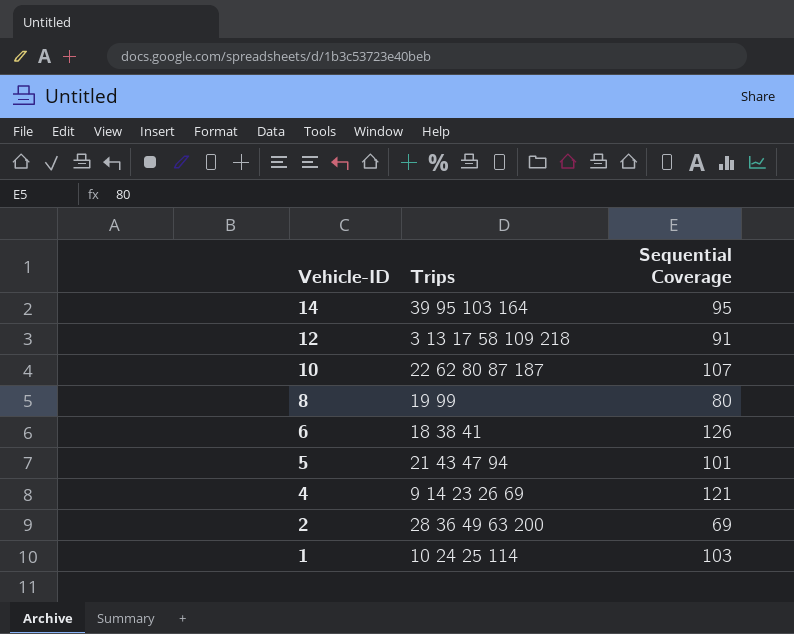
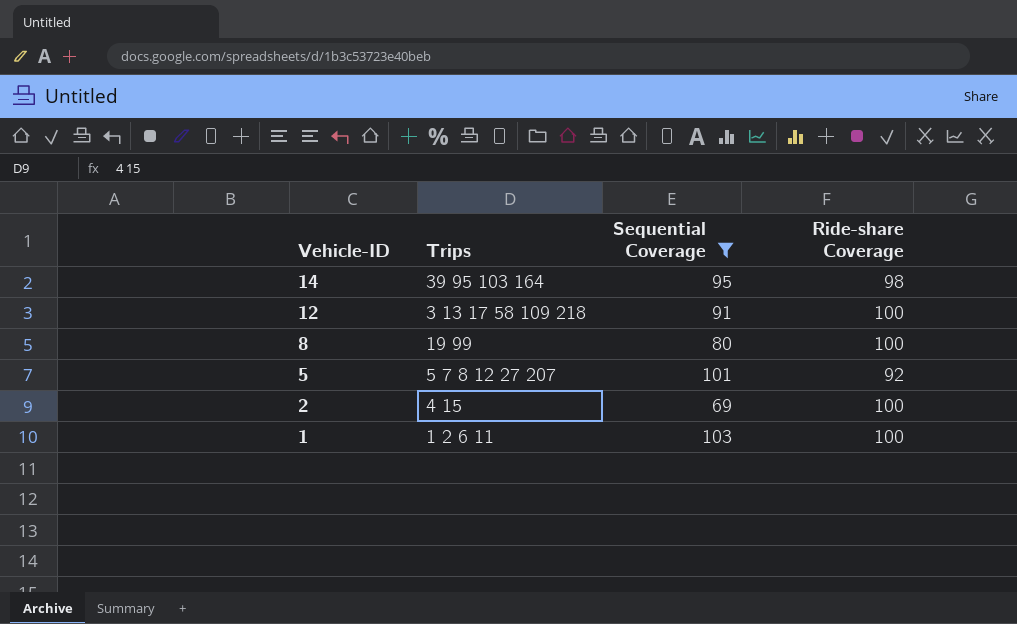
filter: none -> Sequential Coverage <= 103
column Ride-share Coverage | position: none -> 4
5 | Trips: 21 43 47 94 -> 5 7 8 12 27 207
2 | Trips: 28 36 49 63 200 -> 4 15
1 | Trips: 10 24 25 114 -> 1 2 6 11

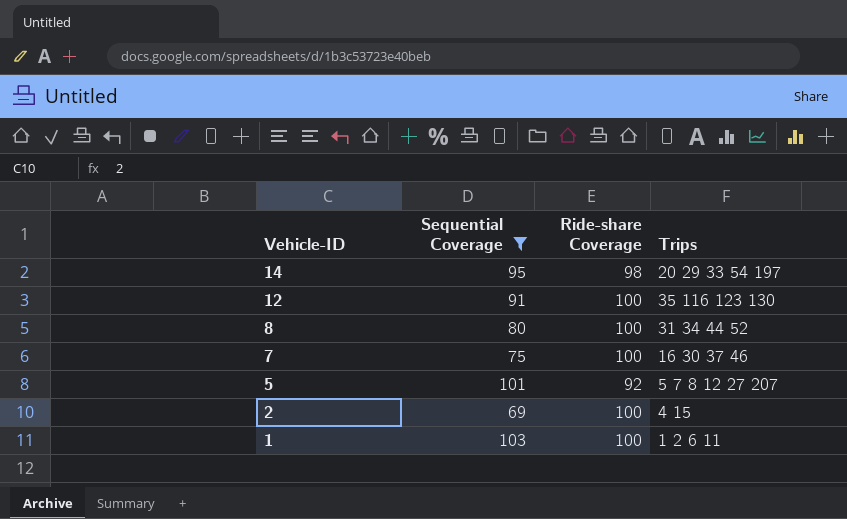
column Trips | position: 2 -> 4
14 | Trips: 39 95 103 164 -> 20 29 33 54 197
12 | Trips: 3 13 17 58 109 218 -> 35 116 123 130
8 | Trips: 19 99 -> 31 34 44 52
row 7: none -> 75 | 100 | 16 30 37 46

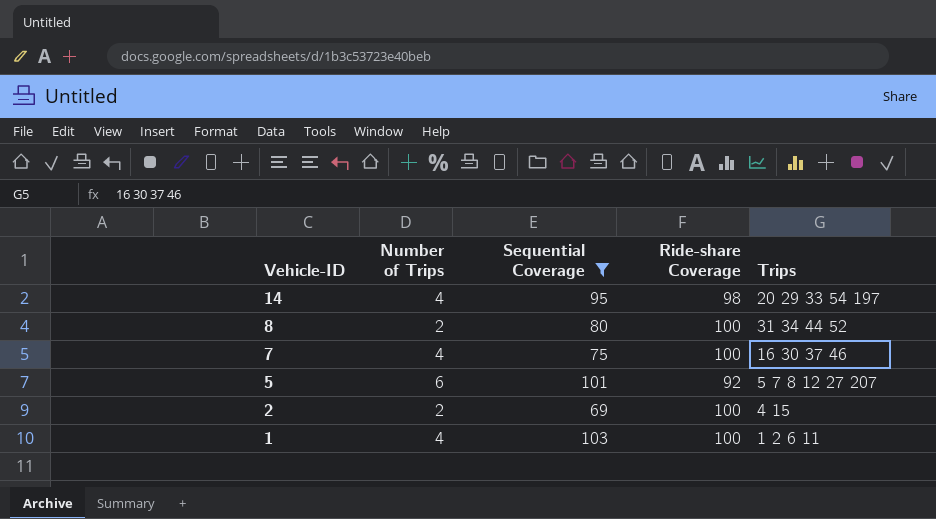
column Number of Trips | position: none -> 2
row 12: 91 | 100 | 35 116 123 130 -> none

